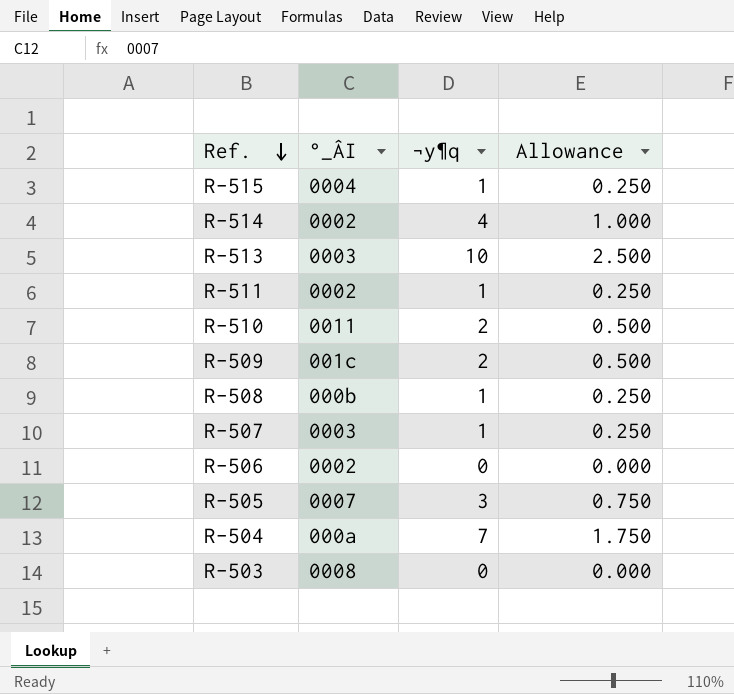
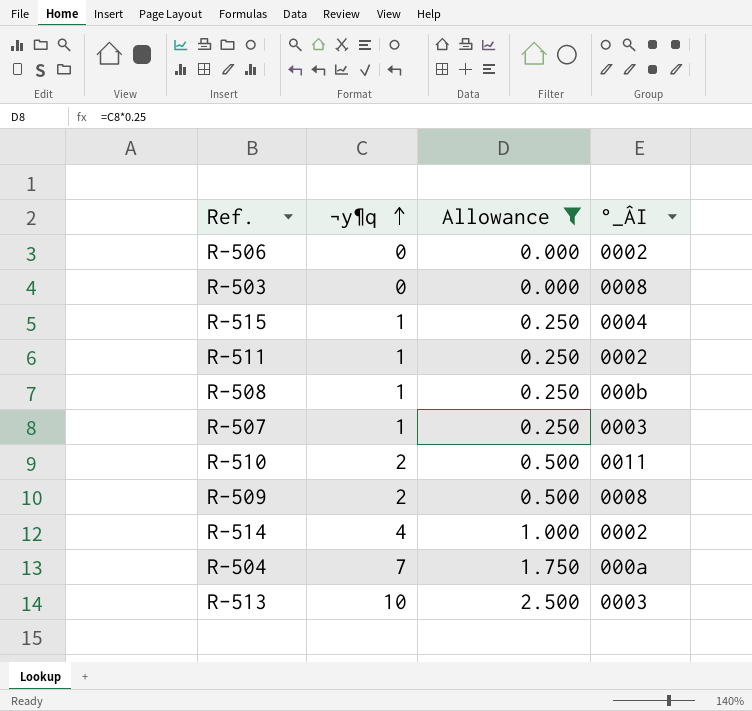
filter: none -> Allowance != 0.750
row order: Ref. descending -> ¬y¶q ascending
column °_ÂI | position: 2 -> 4
R-509 | °_ÂI: 001c -> 0008

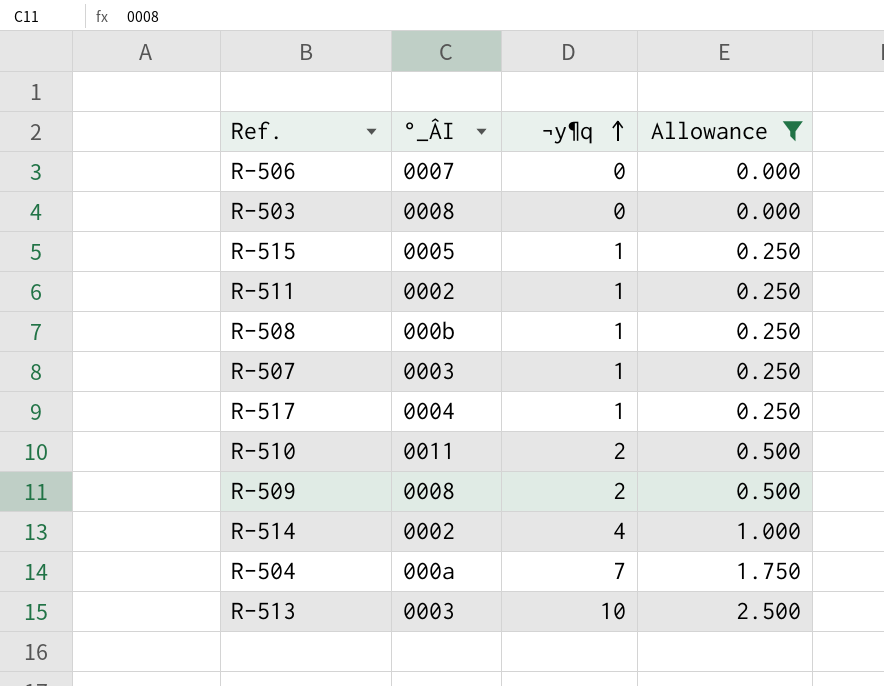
column °_ÂI | position: 4 -> 2
R-506 | °_ÂI: 0002 -> 0007
R-515 | °_ÂI: 0004 -> 0005
row R-517: none -> 0004 | 1 | 0.250

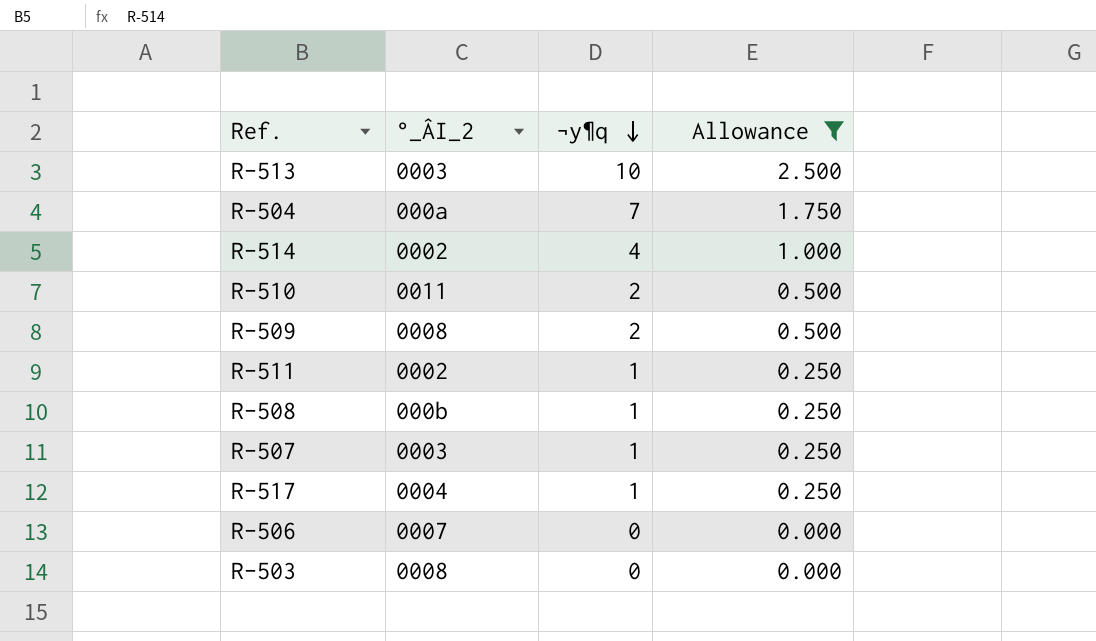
row order: ¬y¶q ascending -> ¬y¶q descending
column name: °_ÂI -> °_ÂI_2
row R-515: 0005 | 1 | 0.250 -> none

